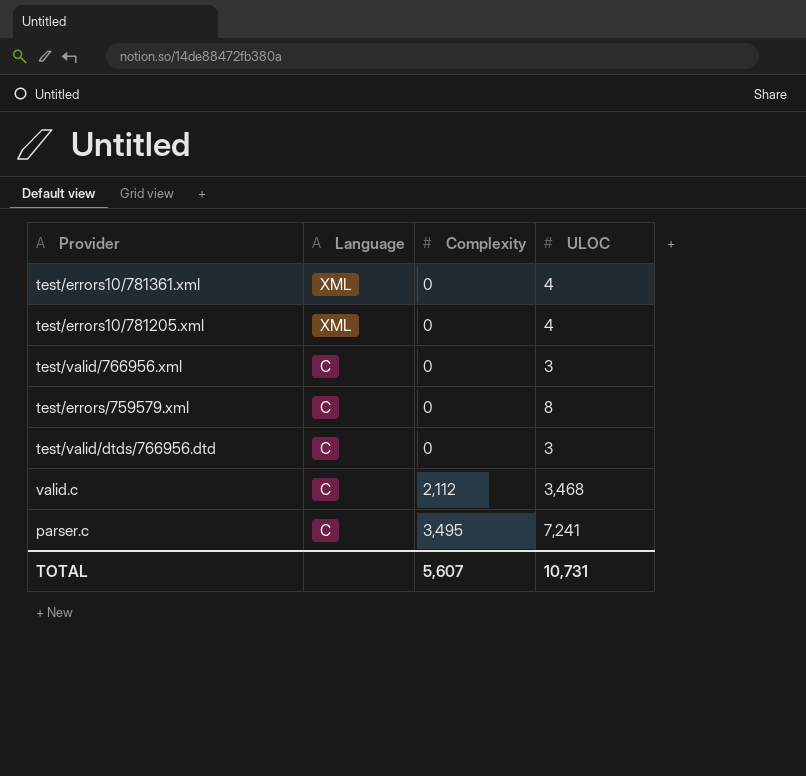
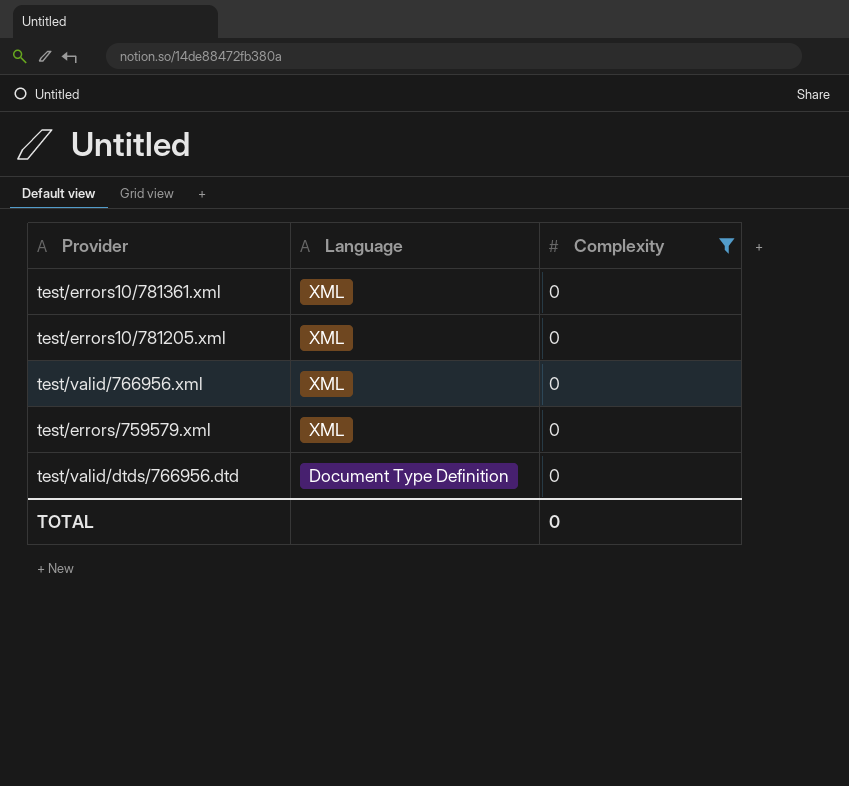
filter: none -> Complexity = 0
column ULOC | position: 4 -> none
test/valid/766956.xml | Language: C -> XML
test/errors/759579.xml | Language: C -> XML
test/valid/dtds/766956.dtd | Language: C -> Document Type Definition
TOTAL | Complexity: 5,607 -> 0

